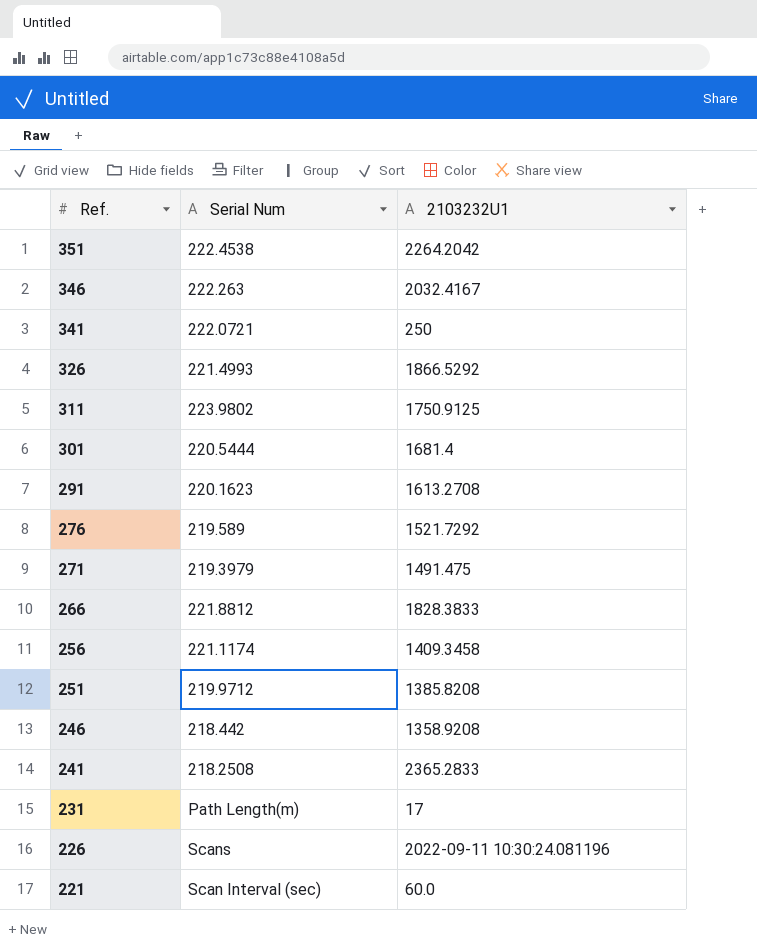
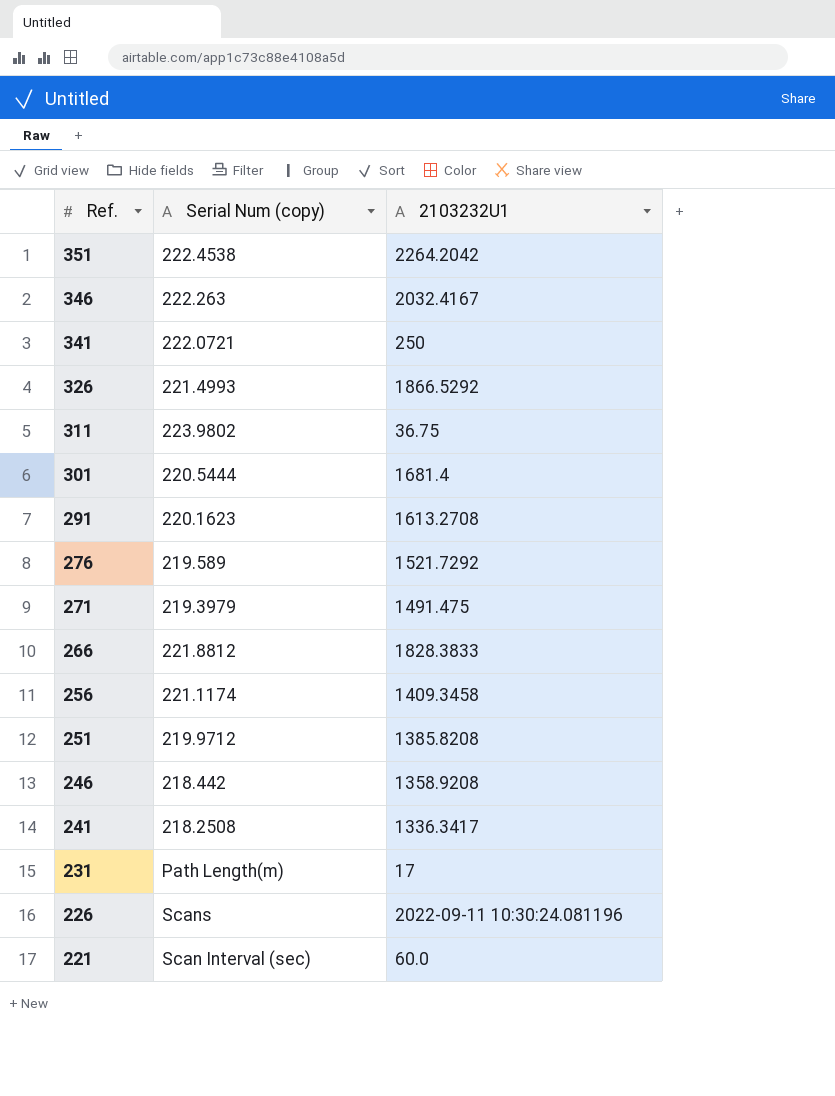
column name: Serial Num -> Serial Num (copy)
311 | 2103232U1: 1750.9125 -> 36.75
241 | 2103232U1: 2365.2833 -> 1336.3417

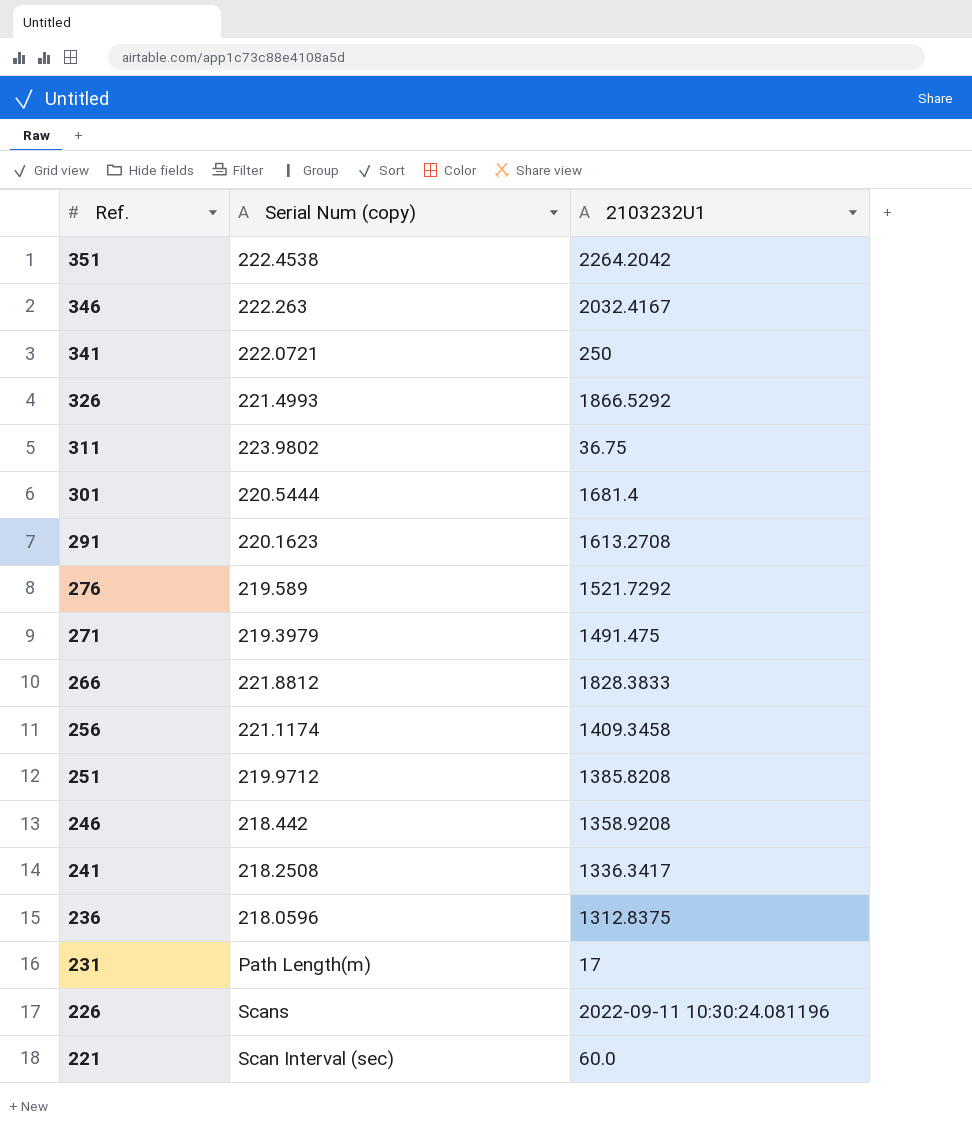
row 236: none -> 218.0596 | 1312.8375

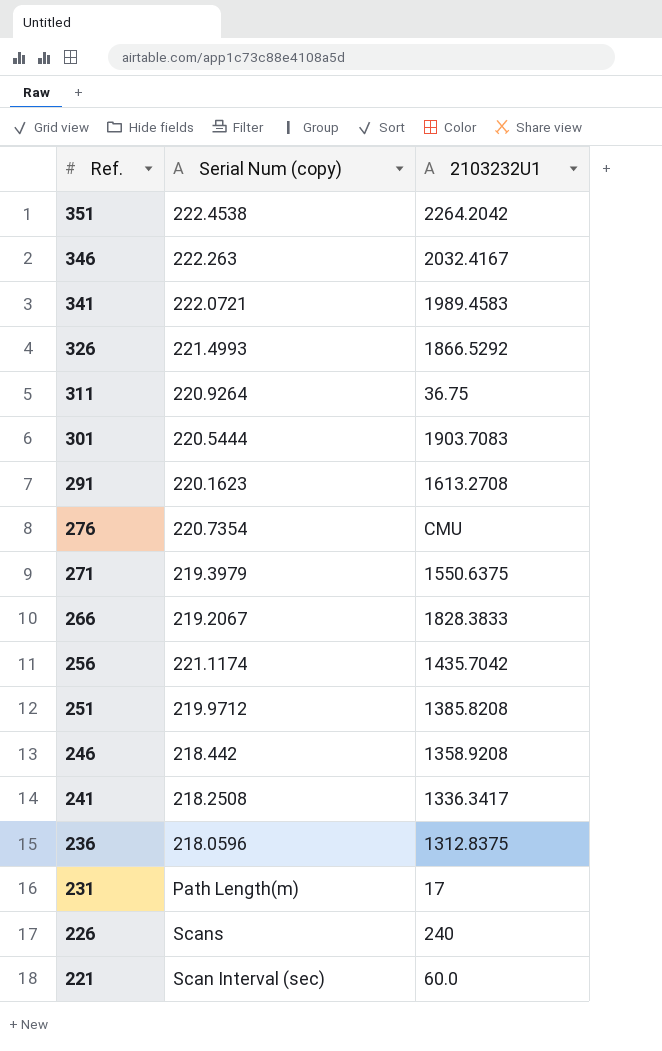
341 | 2103232U1: 250 -> 1989.4583
311 | Serial Num (copy): 223.9802 -> 220.9264
301 | 2103232U1: 1681.4 -> 1903.7083
276 | Serial Num (copy): 219.589 -> 220.7354
276 | 2103232U1: 1521.7292 -> CMU
271 | 2103232U1: 1491.475 -> 1550.6375
266 | Serial Num (copy): 221.8812 -> 219.2067
256 | 2103232U1: 1409.3458 -> 1435.7042
226 | 2103232U1: 2022-09-11 10:30:24.081196 -> 240

